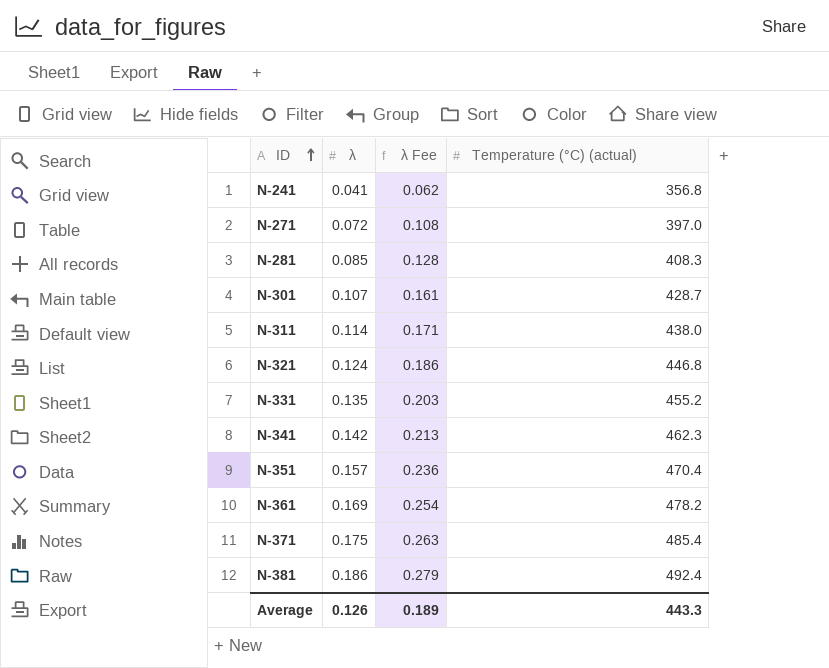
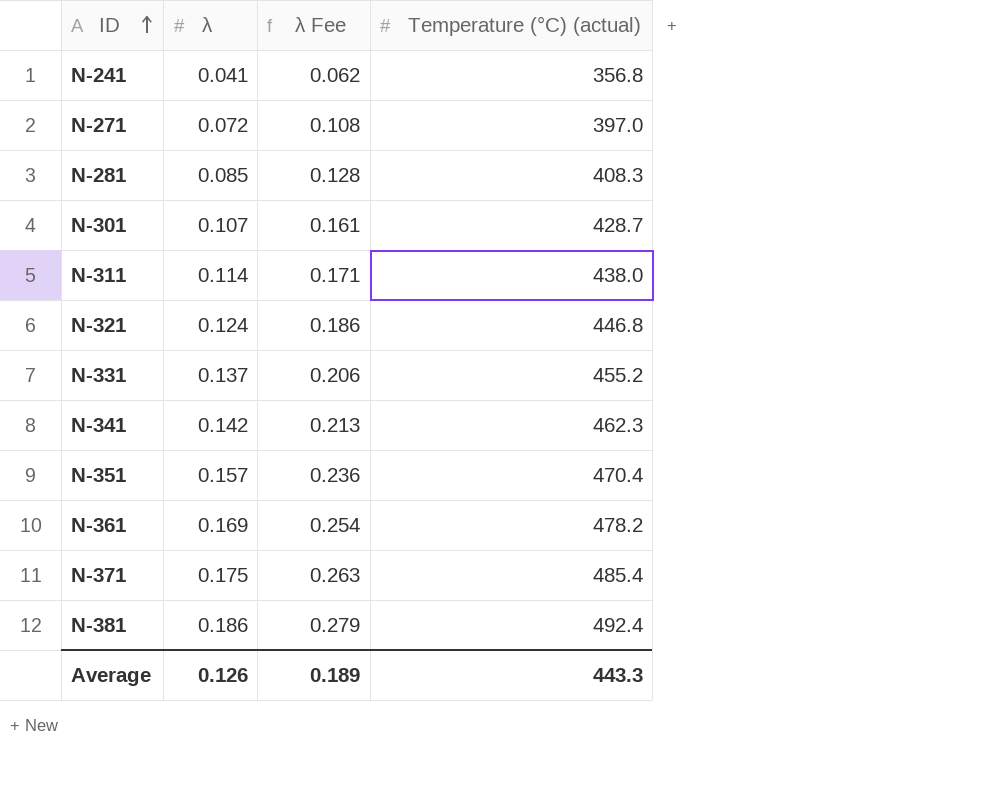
N-331 | λ: 0.135 -> 0.137
N-331 | λ Fee: 0.203 -> 0.206

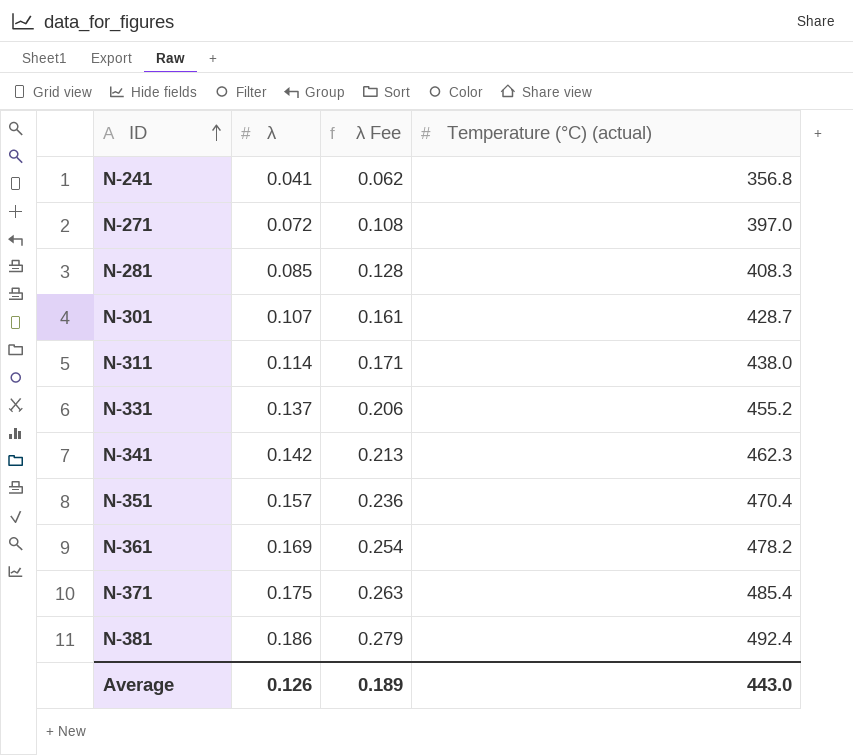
row N-321: 0.124 | 0.186 | 446.8 -> none
Average | Temperature (°C) (actual): 443.3 -> 443.0

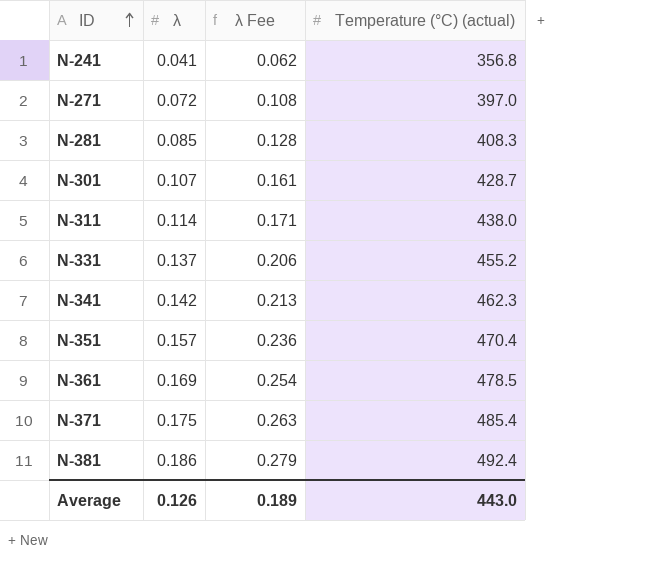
N-361 | Temperature (°C) (actual): 478.2 -> 478.5

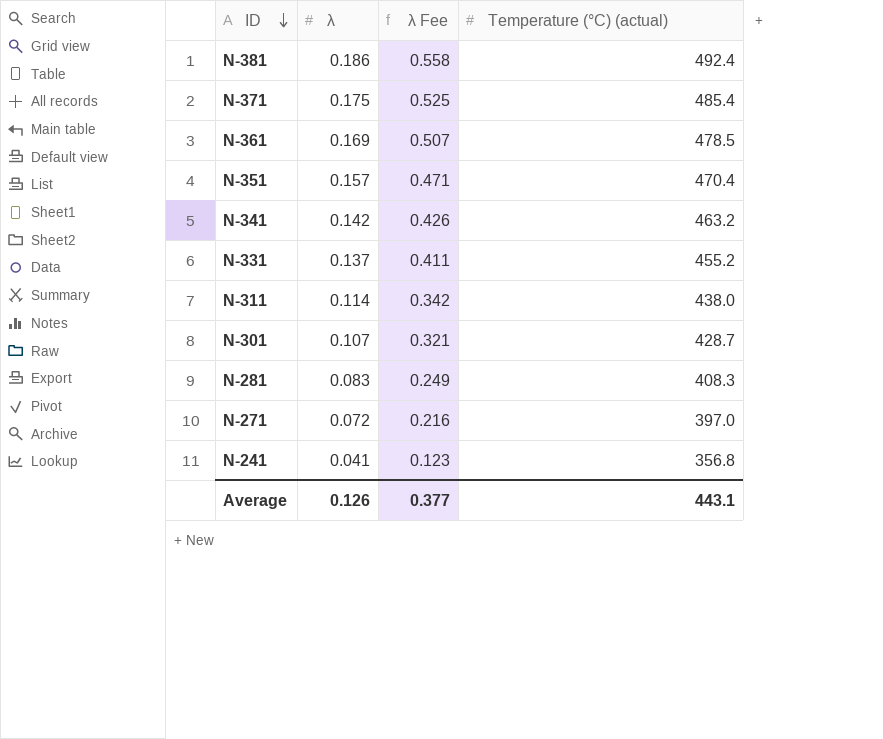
row order: ID ascending -> ID descending
column λ Fee | formula: [λ] * 1.5 -> [λ] * 3
N-341 | Temperature (°C) (actual): 462.3 -> 463.2
N-281 | λ: 0.085 -> 0.083
Average | λ Fee: 0.189 -> 0.377
Average | Temperature (°C) (actual): 443.0 -> 443.1

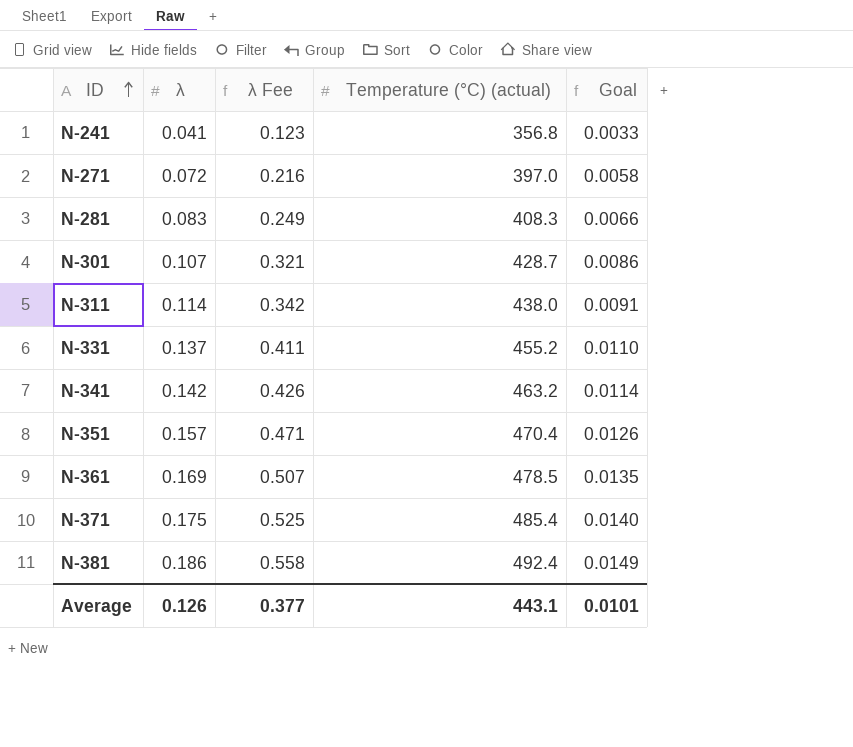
row order: ID descending -> ID ascending
column Goal | formula: none -> [λ] * 0.08

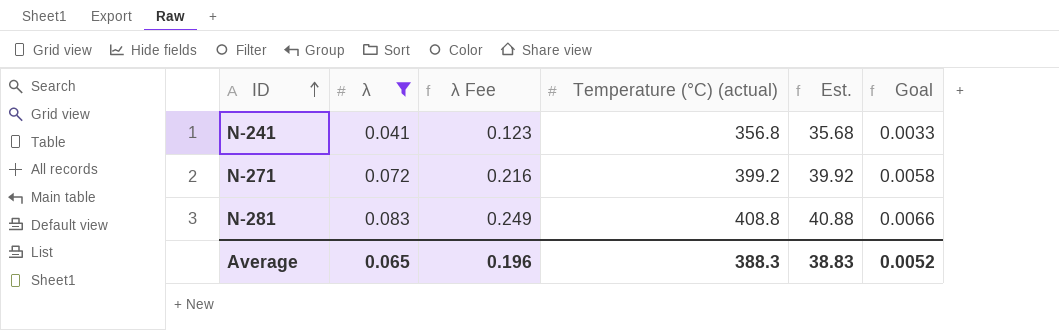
filter: none -> λ <= 0.083
column Est. | formula: none -> [Temperature (°C) (actual)] * 0.1
N-271 | Temperature (°C) (actual): 397.0 -> 399.2
N-281 | Temperature (°C) (actual): 408.3 -> 408.8
Average | λ: 0.126 -> 0.065
Average | λ Fee: 0.377 -> 0.196
Average | Temperature (°C) (actual): 443.1 -> 388.3
Average | Goal: 0.0101 -> 0.0052

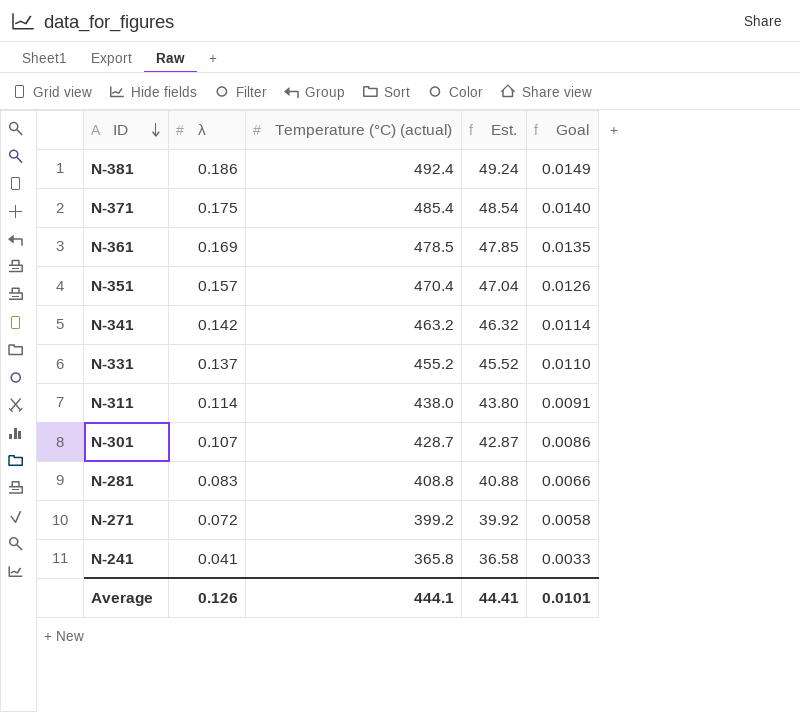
filter: λ <= 0.083 -> none
row order: ID ascending -> ID descending
column λ Fee | formula: [λ] * 3 -> none
N-241 | Temperature (°C) (actual): 356.8 -> 365.8
N-241 | Est.: 35.68 -> 36.58
Average | λ: 0.065 -> 0.126
Average | Temperature (°C) (actual): 388.3 -> 444.1
Average | Est.: 38.83 -> 44.41
Average | Goal: 0.0052 -> 0.0101

